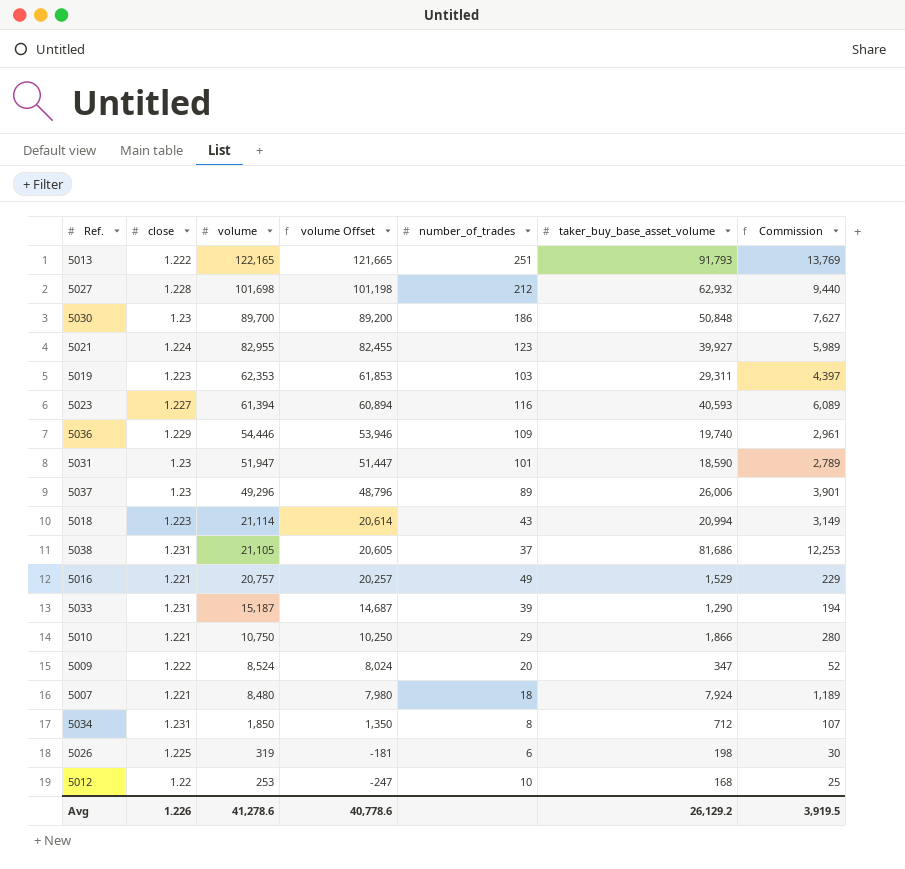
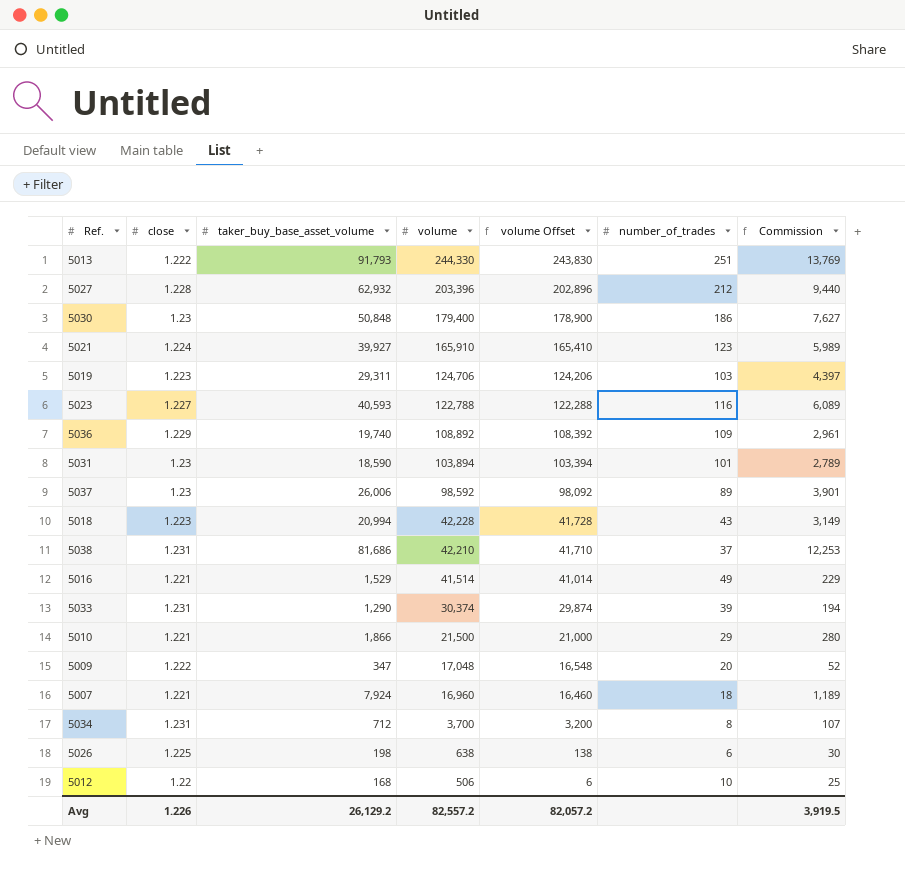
column taker_buy_base_asset_volume | position: 6 -> 3
5013 | volume: 122,165 -> 244,330
5013 | volume Offset: 121,665 -> 243,830
5027 | volume: 101,698 -> 203,396
5027 | volume Offset: 101,198 -> 202,896
5030 | volume: 89,700 -> 179,400
5030 | volume Offset: 89,200 -> 178,900
5021 | volume: 82,955 -> 165,910
5021 | volume Offset: 82,455 -> 165,410
5019 | volume: 62,353 -> 124,706
5019 | volume Offset: 61,853 -> 124,206
5023 | volume: 61,394 -> 122,788
5023 | volume Offset: 60,894 -> 122,288
5036 | volume: 54,446 -> 108,892
5036 | volume Offset: 53,946 -> 108,392
5031 | volume: 51,947 -> 103,894
5031 | volume Offset: 51,447 -> 103,394
5037 | volume: 49,296 -> 98,592
5037 | volume Offset: 48,796 -> 98,092
5018 | volume: 21,114 -> 42,228
5018 | volume Offset: 20,614 -> 41,728
5038 | volume: 21,105 -> 42,210
5038 | volume Offset: 20,605 -> 41,710
5016 | volume: 20,757 -> 41,514
5016 | volume Offset: 20,257 -> 41,014
5033 | volume: 15,187 -> 30,374
5033 | volume Offset: 14,687 -> 29,874
5010 | volume: 10,750 -> 21,500
5010 | volume Offset: 10,250 -> 21,000
5009 | volume: 8,524 -> 17,048
5009 | volume Offset: 8,024 -> 16,548
5007 | volume: 8,480 -> 16,960
5007 | volume Offset: 7,980 -> 16,460
5034 | volume: 1,850 -> 3,700
5034 | volume Offset: 1,350 -> 3,200
5026 | volume: 319 -> 638
5026 | volume Offset: -181 -> 138
5012 | volume: 253 -> 506
5012 | volume Offset: -247 -> 6
Avg | volume: 41,278.6 -> 82,557.2
Avg | volume Offset: 40,778.6 -> 82,057.2

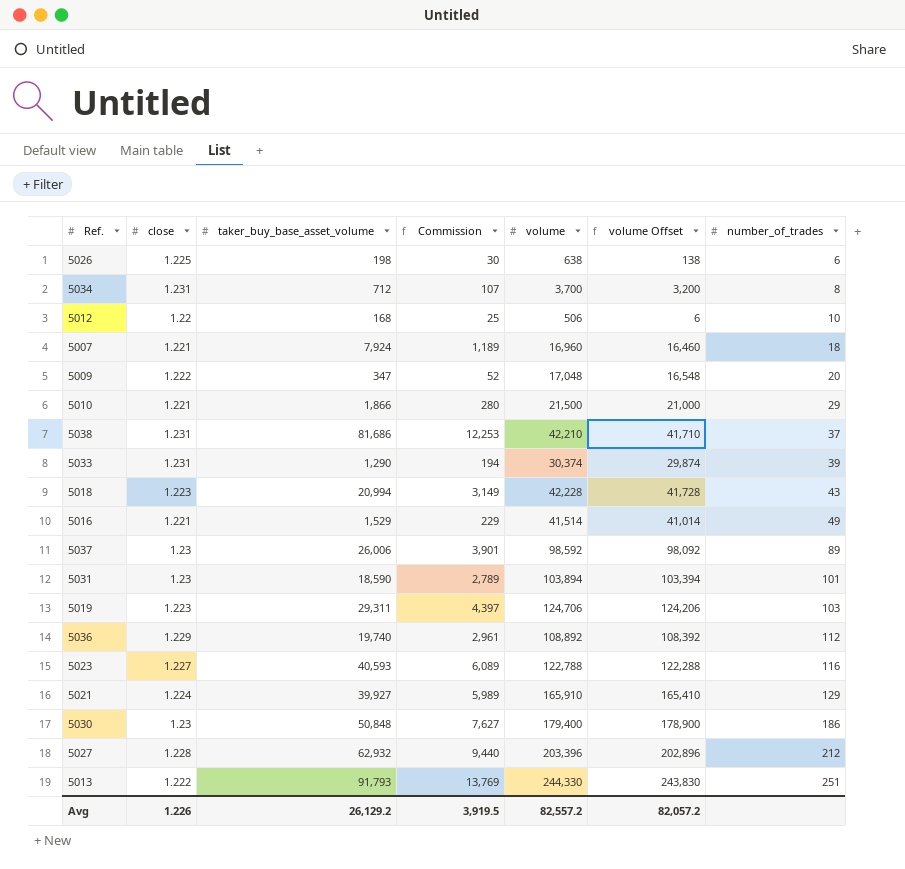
row order: volume descending -> number_of_trades ascending
column Commission | position: 7 -> 4
5036 | number_of_trades: 109 -> 112
5021 | number_of_trades: 123 -> 129

